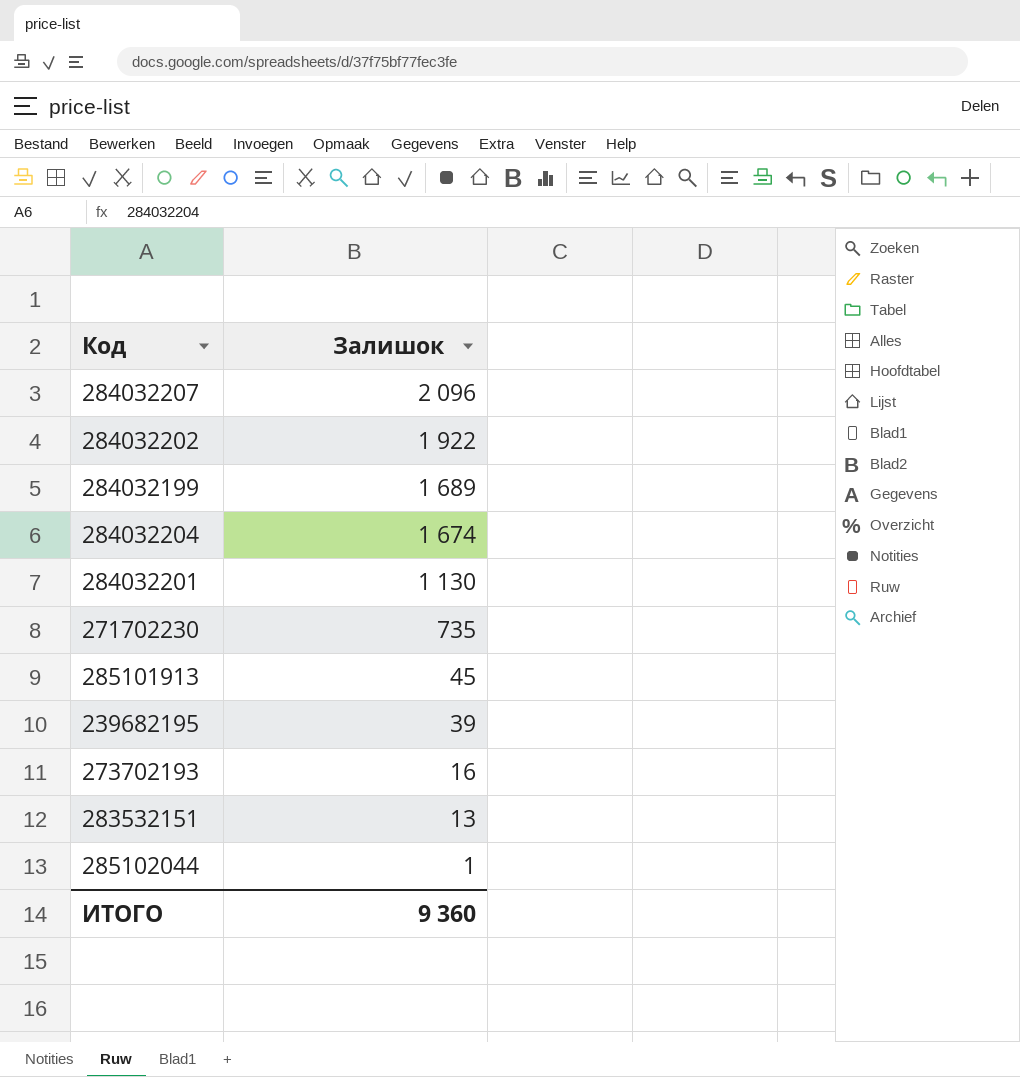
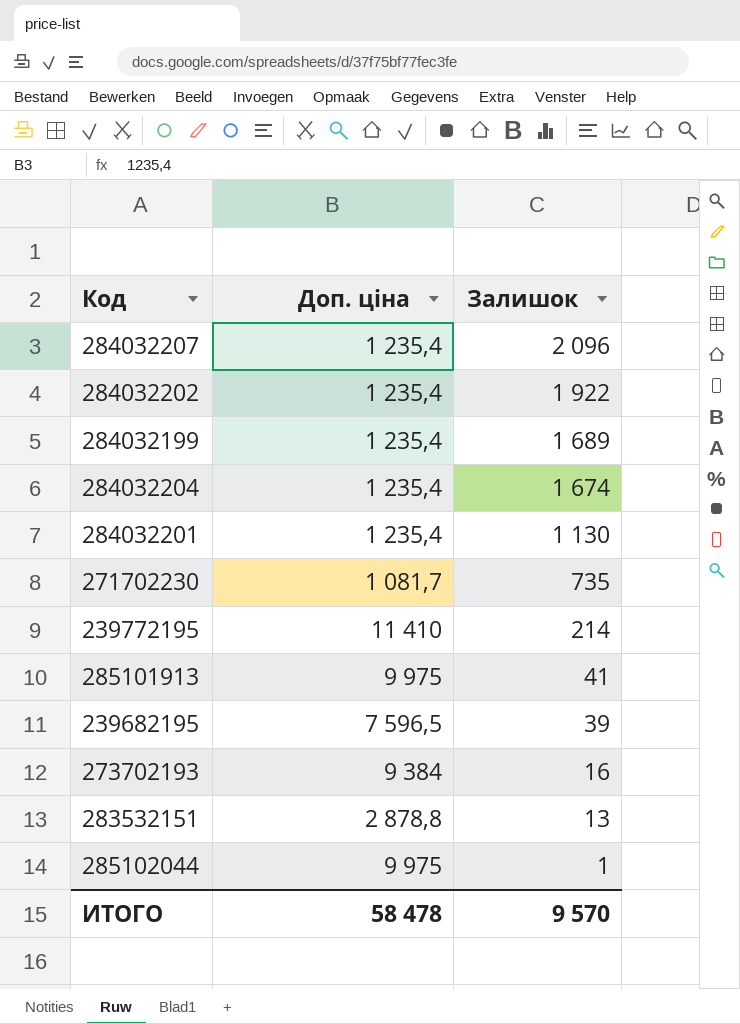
column Доп. ціна | position: none -> 2
row 239772195: none -> 11 410 | 214
285101913 | Залишок: 45 -> 41
ИТОГО | Залишок: 9 360 -> 9 570

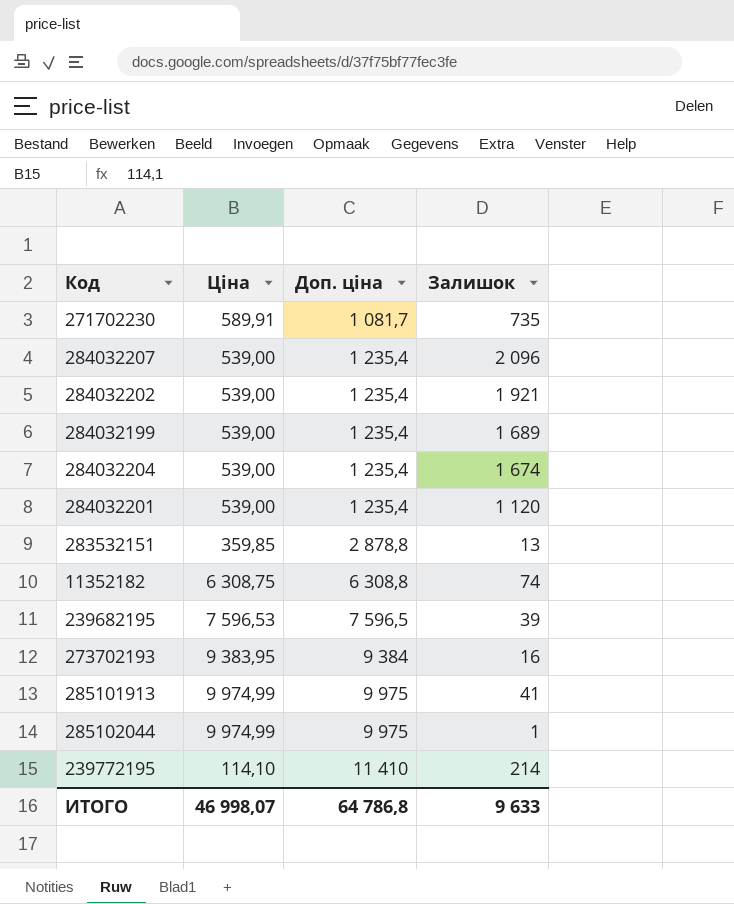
row order: Залишок descending -> Доп. ціна ascending
column Ціна | position: none -> 2
284032202 | Залишок: 1 922 -> 1 921
284032201 | Залишок: 1 130 -> 1 120
row 11352182: none -> 6 308,75 | 6 308,8 | 74
ИТОГО | Доп. ціна: 58 478 -> 64 786,8
ИТОГО | Залишок: 9 570 -> 9 633

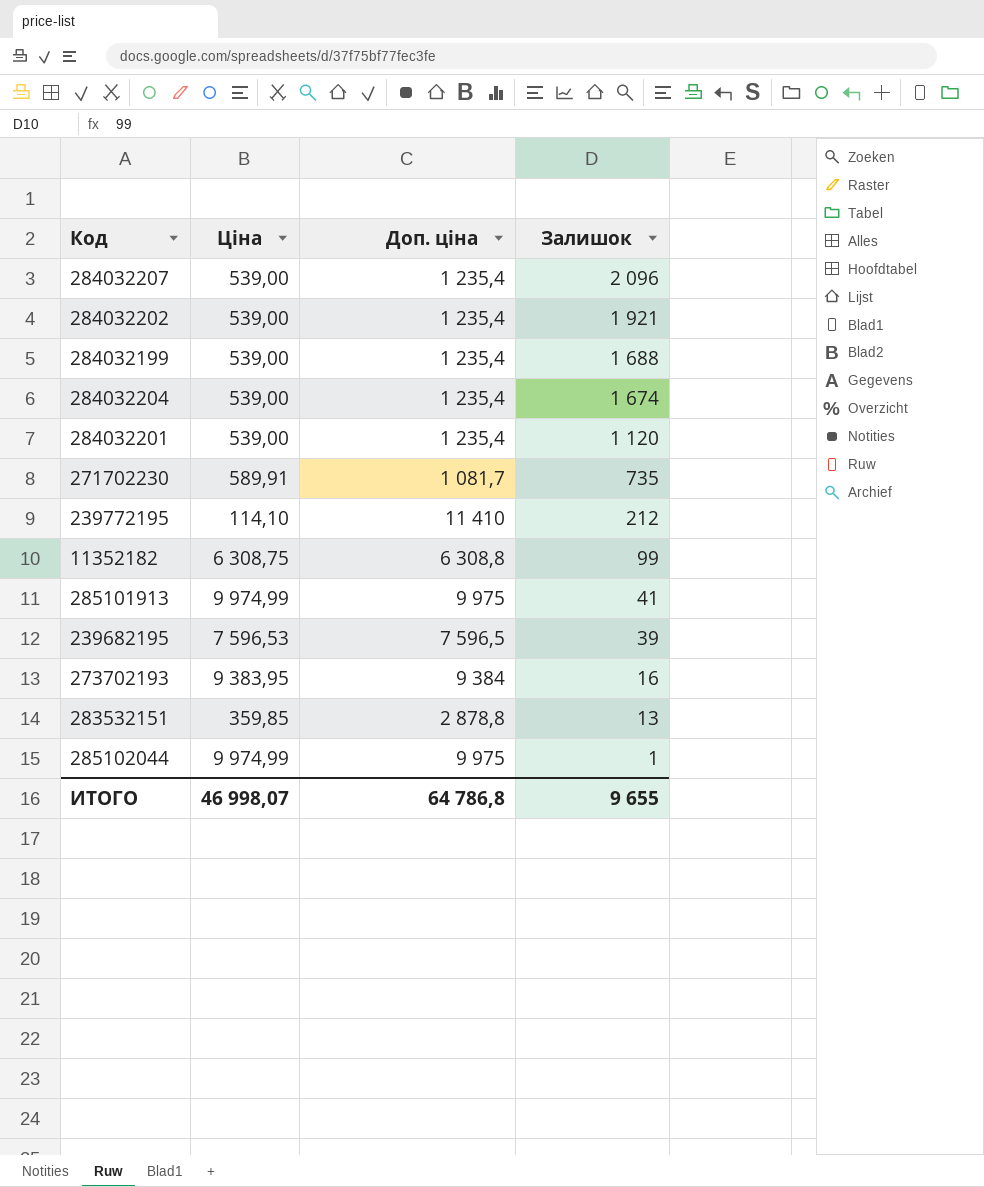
row order: Доп. ціна ascending -> Залишок descending
284032199 | Залишок: 1 689 -> 1 688
239772195 | Залишок: 214 -> 212
11352182 | Залишок: 74 -> 99
ИТОГО | Залишок: 9 633 -> 9 655

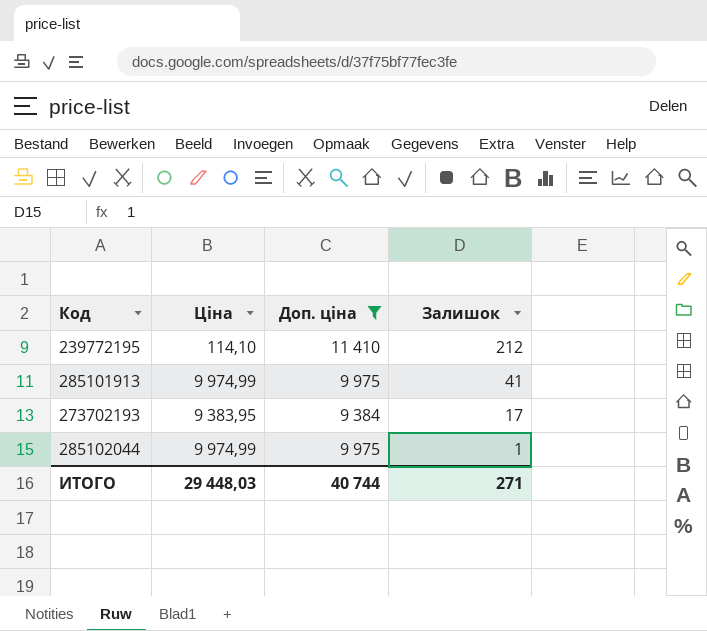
filter: none -> Доп. ціна >= 9 384
273702193 | Залишок: 16 -> 17
ИТОГО | Ціна: 46 998,07 -> 29 448,03
ИТОГО | Доп. ціна: 64 786,8 -> 40 744
ИТОГО | Залишок: 9 655 -> 271

